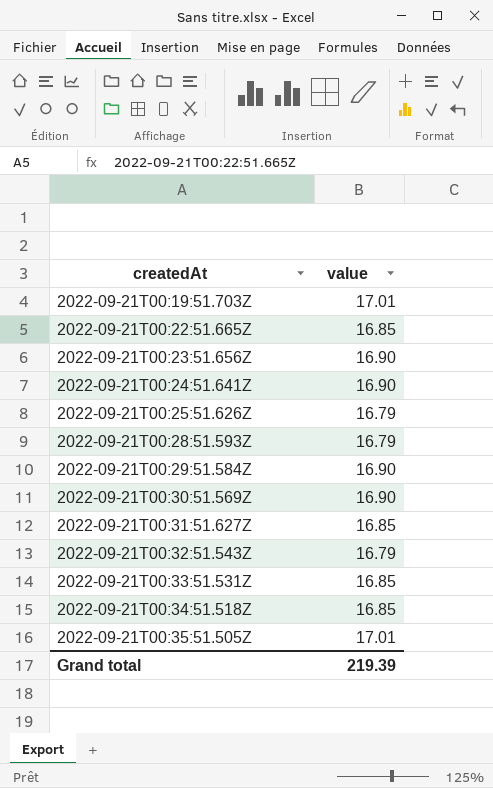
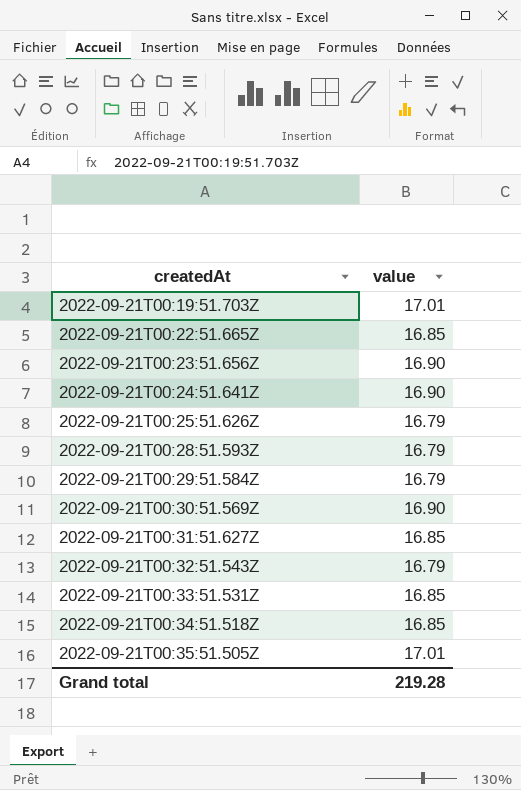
2022-09-21T00:29:51.584Z | value: 16.90 -> 16.79
Grand total | value: 219.39 -> 219.28

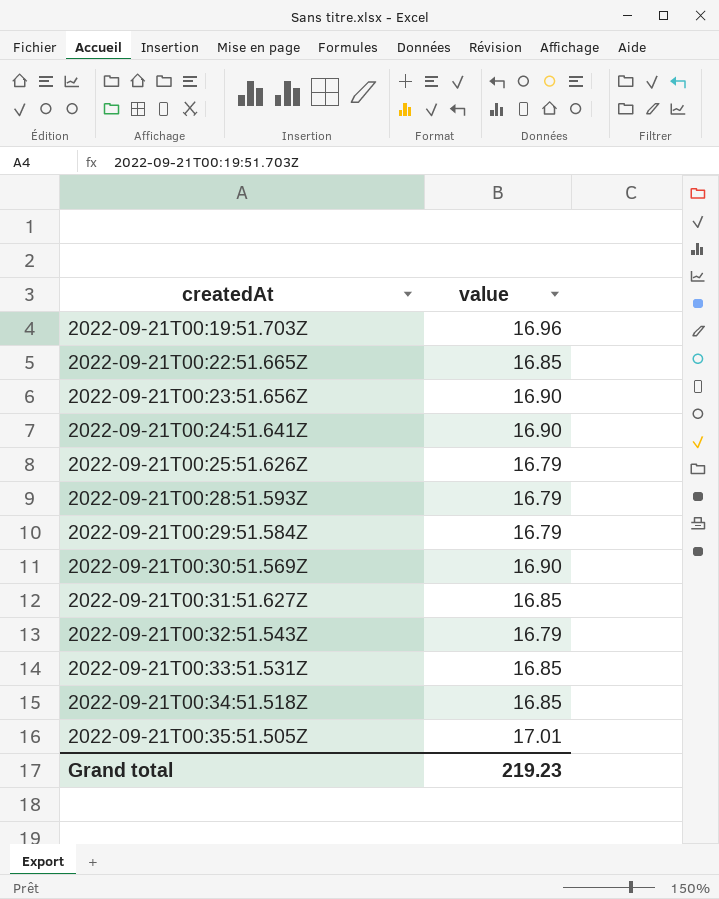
2022-09-21T00:19:51.703Z | value: 17.01 -> 16.96
Grand total | value: 219.28 -> 219.23

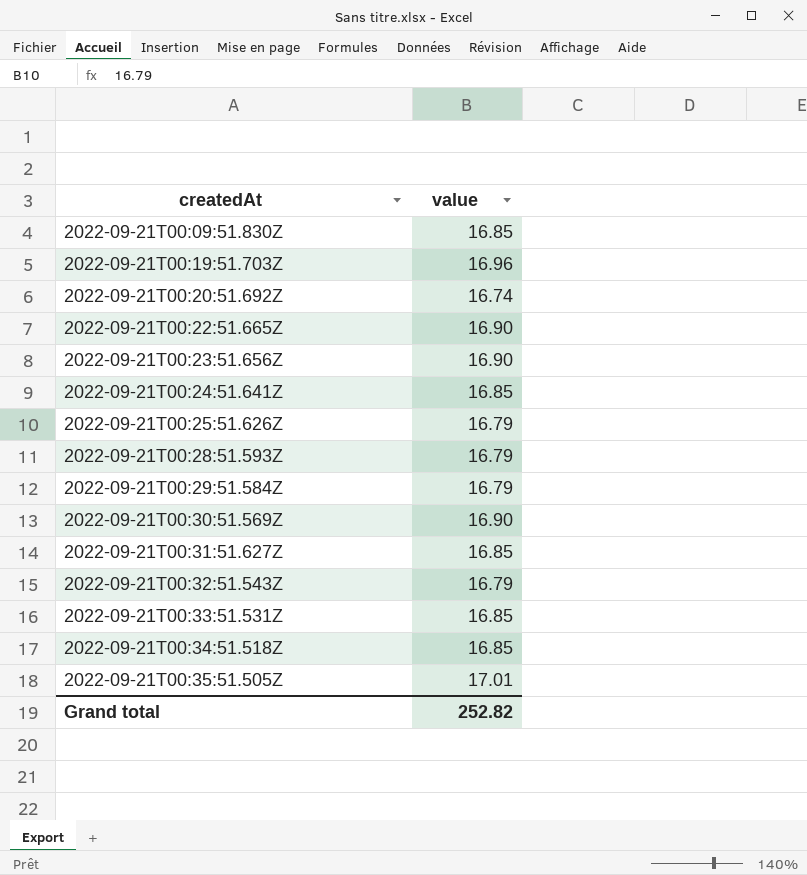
row 2022-09-21T00:09:51.830Z: none -> 16.85
row 2022-09-21T00:20:51.692Z: none -> 16.74
2022-09-21T00:22:51.665Z | value: 16.85 -> 16.90
2022-09-21T00:24:51.641Z | value: 16.90 -> 16.85
Grand total | value: 219.23 -> 252.82

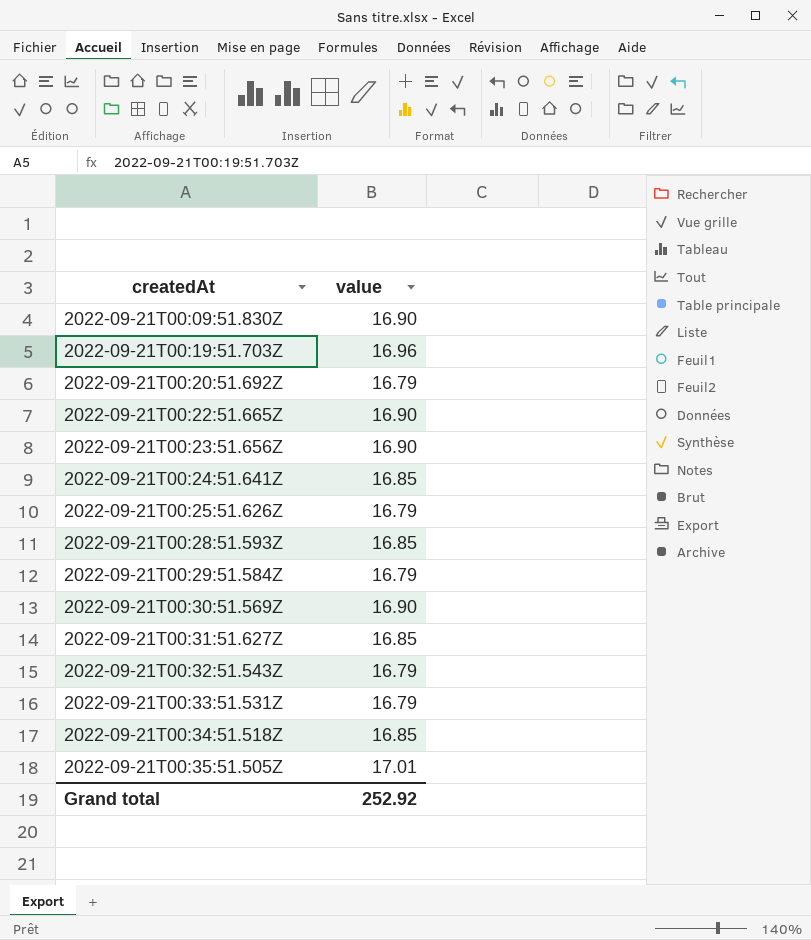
2022-09-21T00:09:51.830Z | value: 16.85 -> 16.90
2022-09-21T00:20:51.692Z | value: 16.74 -> 16.79
2022-09-21T00:28:51.593Z | value: 16.79 -> 16.85
2022-09-21T00:33:51.531Z | value: 16.85 -> 16.79
Grand total | value: 252.82 -> 252.92

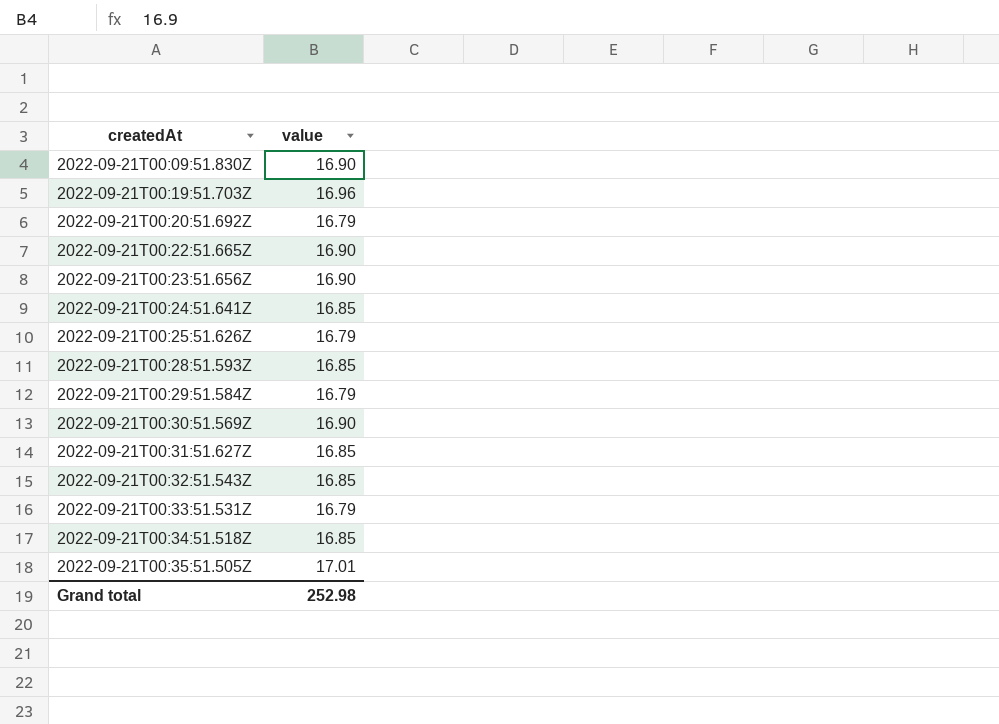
2022-09-21T00:32:51.543Z | value: 16.79 -> 16.85
Grand total | value: 252.92 -> 252.98

